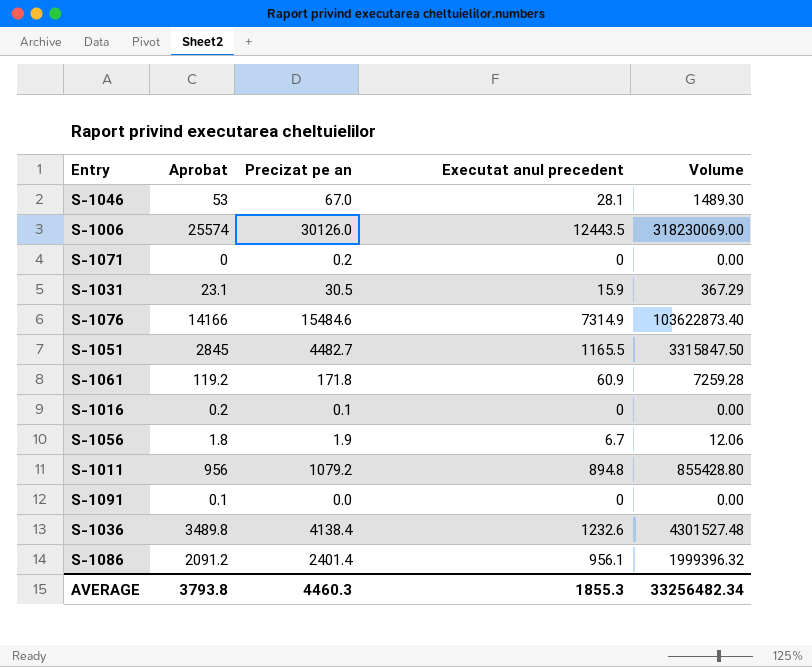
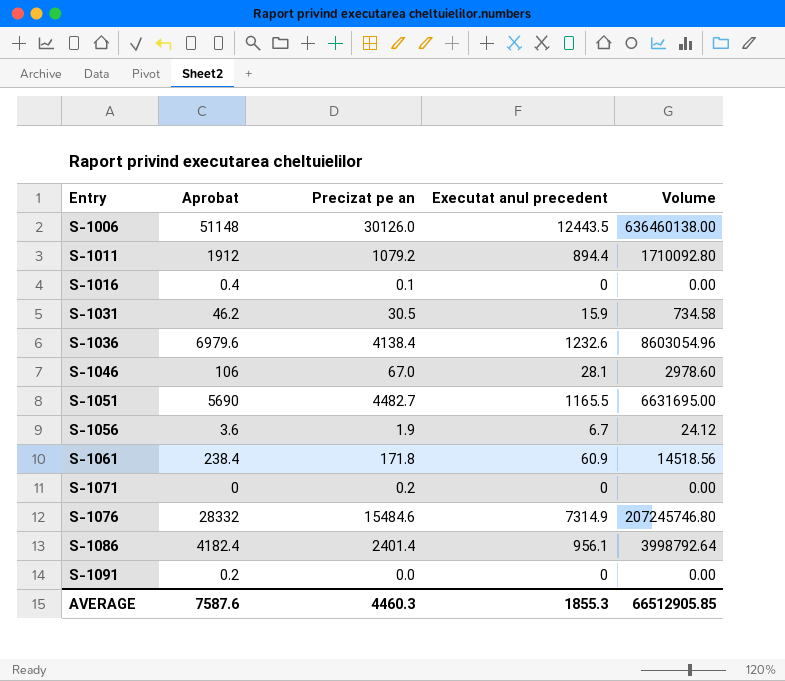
row order: none -> Entry ascending
S-1006 | Aprobat: 25574 -> 51148
S-1006 | Volume: 318230069.00 -> 636460138.00
S-1011 | Aprobat: 956 -> 1912
S-1011 | Executat anul precedent: 894.8 -> 894.4
S-1011 | Volume: 855428.80 -> 1710092.80
S-1016 | Aprobat: 0.2 -> 0.4
S-1031 | Aprobat: 23.1 -> 46.2
S-1031 | Volume: 367.29 -> 734.58
S-1036 | Aprobat: 3489.8 -> 6979.6
S-1036 | Volume: 4301527.48 -> 8603054.96
S-1046 | Aprobat: 53 -> 106
S-1046 | Volume: 1489.30 -> 2978.60
S-1051 | Aprobat: 2845 -> 5690
S-1051 | Volume: 3315847.50 -> 6631695.00
S-1056 | Aprobat: 1.8 -> 3.6
S-1056 | Volume: 12.06 -> 24.12
S-1061 | Aprobat: 119.2 -> 238.4
S-1061 | Volume: 7259.28 -> 14518.56
S-1076 | Aprobat: 14166 -> 28332
S-1076 | Volume: 103622873.40 -> 207245746.80
S-1086 | Aprobat: 2091.2 -> 4182.4
S-1086 | Volume: 1999396.32 -> 3998792.64
S-1091 | Aprobat: 0.1 -> 0.2
AVERAGE | Aprobat: 3793.8 -> 7587.6
AVERAGE | Volume: 33256482.34 -> 66512905.85

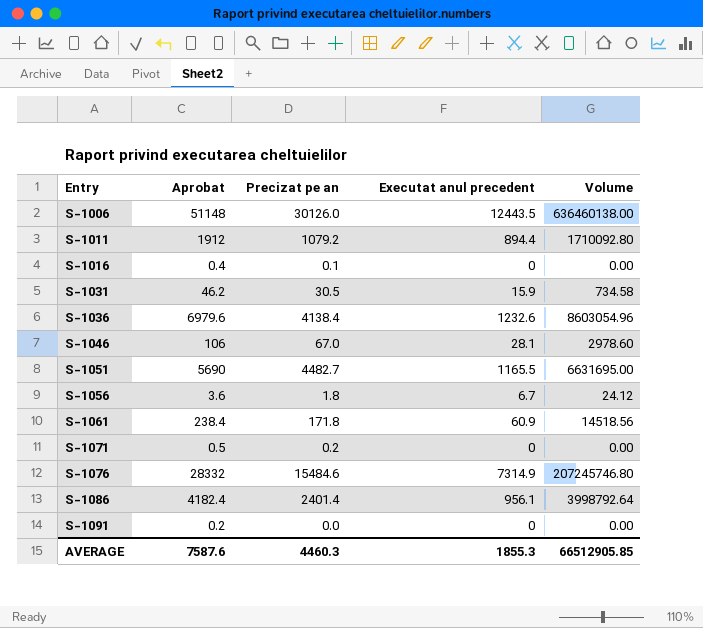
S-1056 | Precizat pe an: 1.9 -> 1.8
S-1071 | Aprobat: 0 -> 0.5

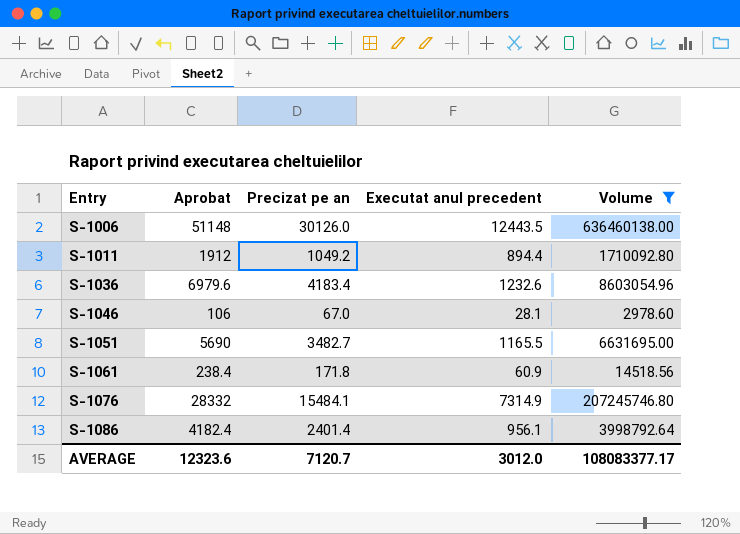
filter: none -> Volume >= 2978.60
S-1011 | Precizat pe an: 1079.2 -> 1049.2
S-1036 | Precizat pe an: 4138.4 -> 4183.4
S-1051 | Precizat pe an: 4482.7 -> 3482.7
S-1076 | Precizat pe an: 15484.6 -> 15484.1
AVERAGE | Aprobat: 7587.6 -> 12323.6
AVERAGE | Precizat pe an: 4460.3 -> 7120.7
AVERAGE | Executat anul precedent: 1855.3 -> 3012.0
AVERAGE | Volume: 66512905.85 -> 108083377.17

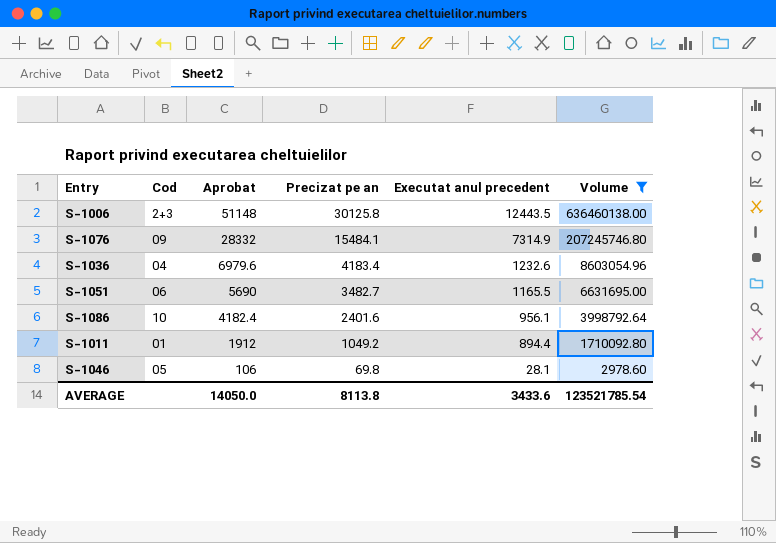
row order: Entry ascending -> Aprobat descending
column Cod | position: none -> 2
row S-1061: 238.4 | 171.8 | 60.9 | 14518.56 -> none
S-1006 | Precizat pe an: 30126.0 -> 30125.8
S-1086 | Precizat pe an: 2401.4 -> 2401.6
S-1046 | Precizat pe an: 67.0 -> 69.8
AVERAGE | Aprobat: 12323.6 -> 14050.0
AVERAGE | Precizat pe an: 7120.7 -> 8113.8
AVERAGE | Executat anul precedent: 3012.0 -> 3433.6
AVERAGE | Volume: 108083377.17 -> 123521785.54

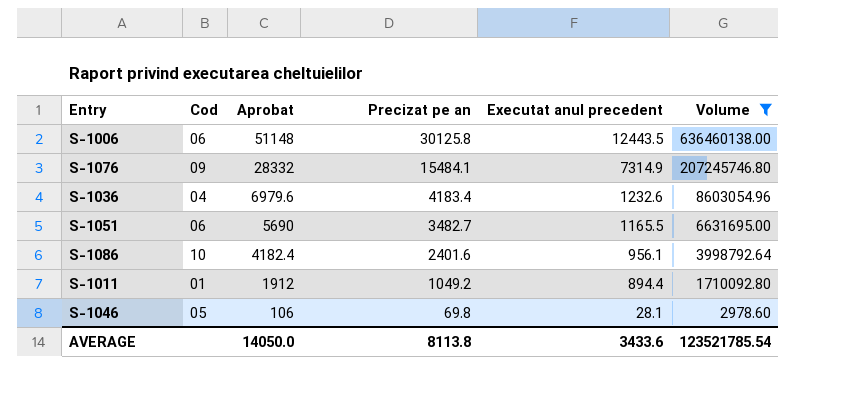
S-1006 | Cod: 2+3 -> 06

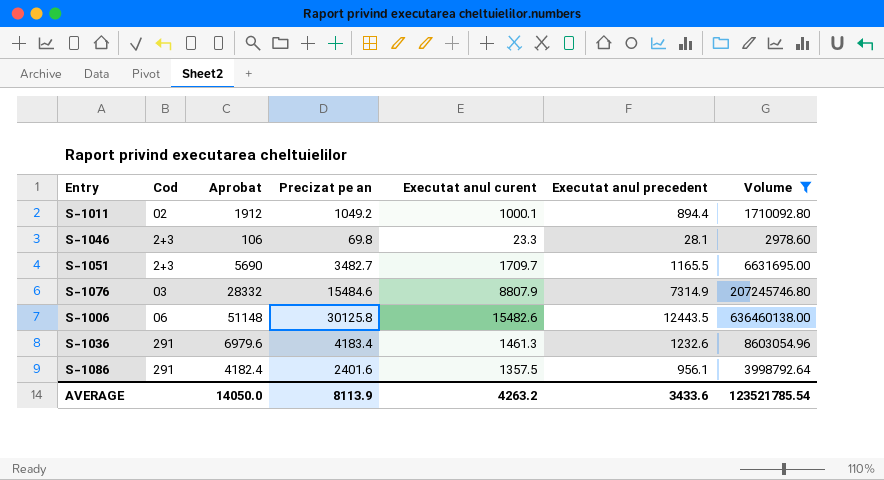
row order: Aprobat descending -> Cod ascending
column Executat anul curent | position: none -> 5
S-1011 | Cod: 01 -> 02
S-1046 | Cod: 05 -> 2+3
S-1051 | Cod: 06 -> 2+3
S-1076 | Cod: 09 -> 03
S-1076 | Precizat pe an: 15484.1 -> 15484.6
S-1036 | Cod: 04 -> 291
S-1086 | Cod: 10 -> 291
AVERAGE | Precizat pe an: 8113.8 -> 8113.9

